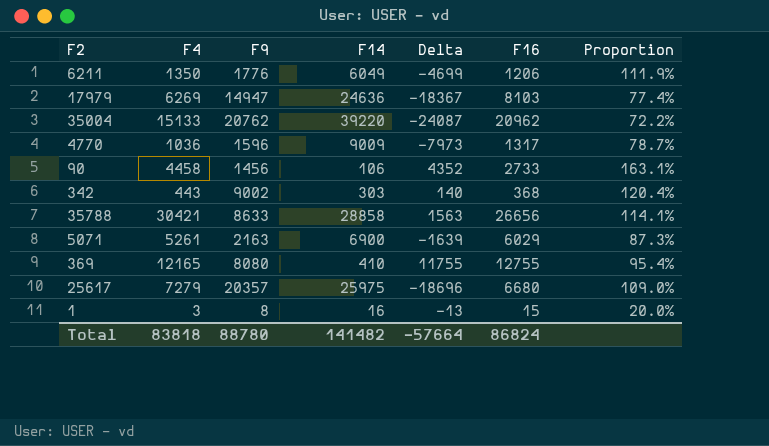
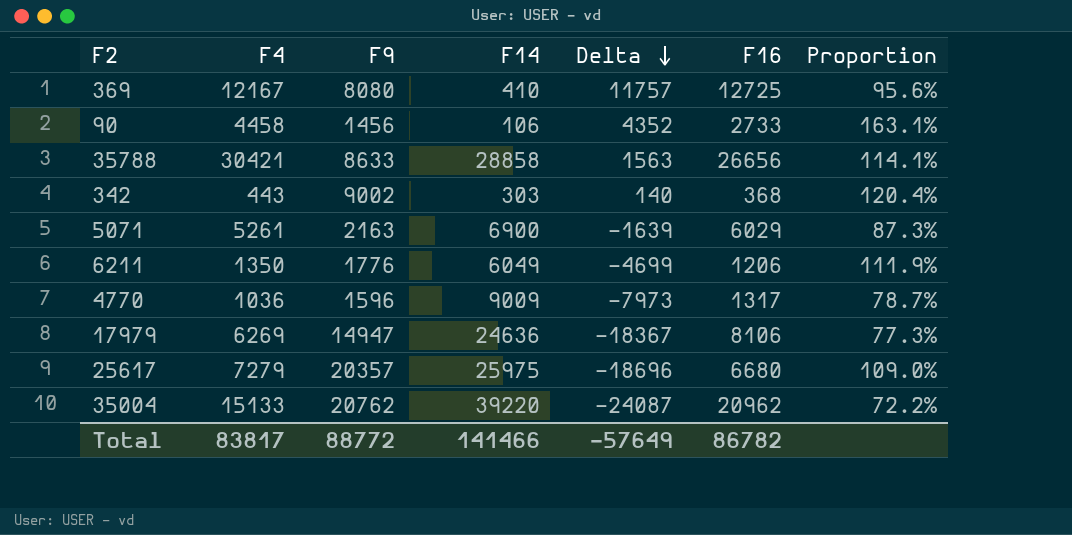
row order: none -> Delta descending
row 1: 3 | 8 | 16 | -13 | 15 | 20.0% -> none
369 | F4: 12165 -> 12167
369 | Delta: 11755 -> 11757
369 | F16: 12755 -> 12725
369 | Proportion: 95.4% -> 95.6%
17979 | F16: 8103 -> 8106
17979 | Proportion: 77.4% -> 77.3%
Total | F4: 83818 -> 83817
Total | F9: 88780 -> 88772
Total | F14: 141482 -> 141466
Total | Delta: -57664 -> -57649
Total | F16: 86824 -> 86782

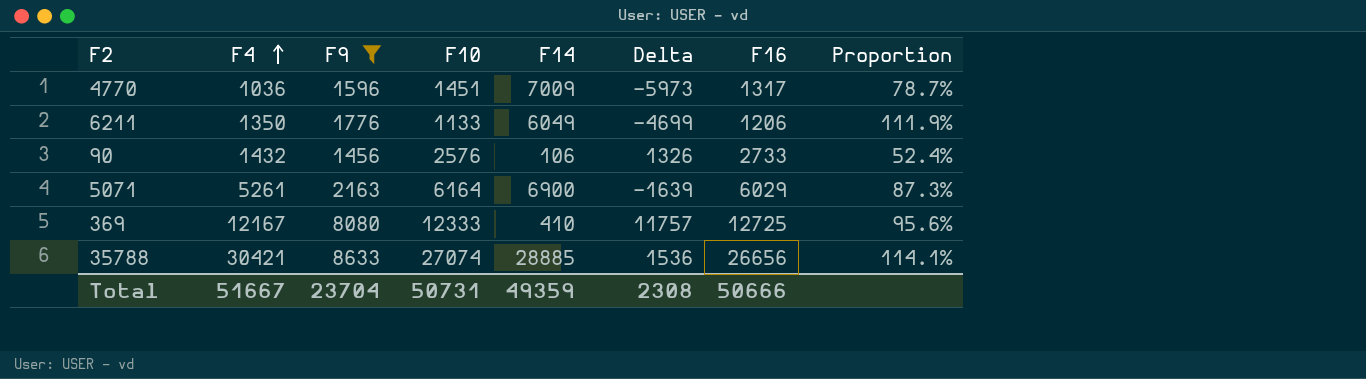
filter: none -> F9 <= 8633
row order: Delta descending -> F4 ascending
column F10 | position: none -> 4
4770 | F14: 9009 -> 7009
4770 | Delta: -7973 -> -5973
90 | F4: 4458 -> 1432
90 | Delta: 4352 -> 1326
90 | Proportion: 163.1% -> 52.4%
35788 | F14: 28858 -> 28885
35788 | Delta: 1563 -> 1536
Total | F4: 83817 -> 51667
Total | F9: 88772 -> 23704
Total | F14: 141466 -> 49359
Total | Delta: -57649 -> 2308
Total | F16: 86782 -> 50666

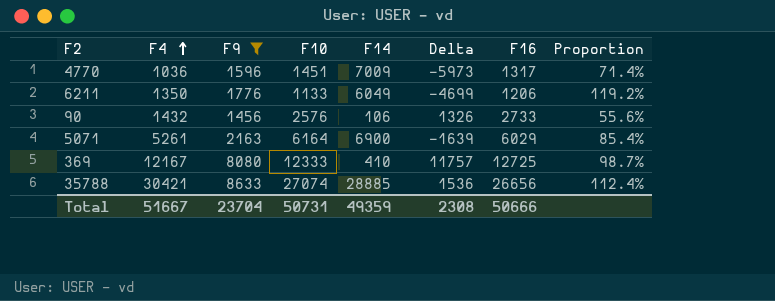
column Proportion | formula: [F4] / [F16] -> [F4] / [F10]

